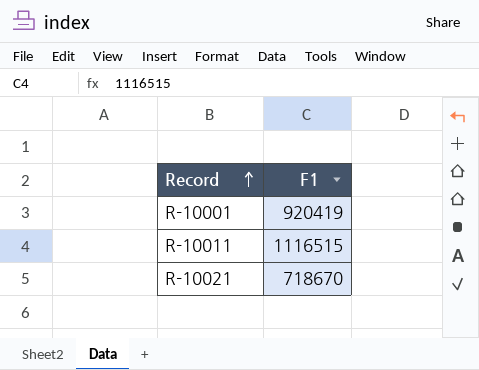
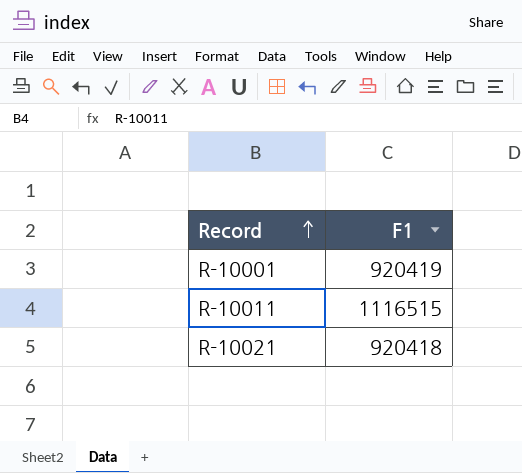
R-10021 | F1: 718670 -> 920418

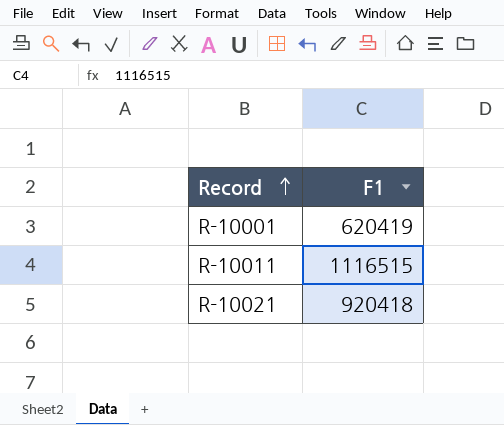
R-10001 | F1: 920419 -> 620419

